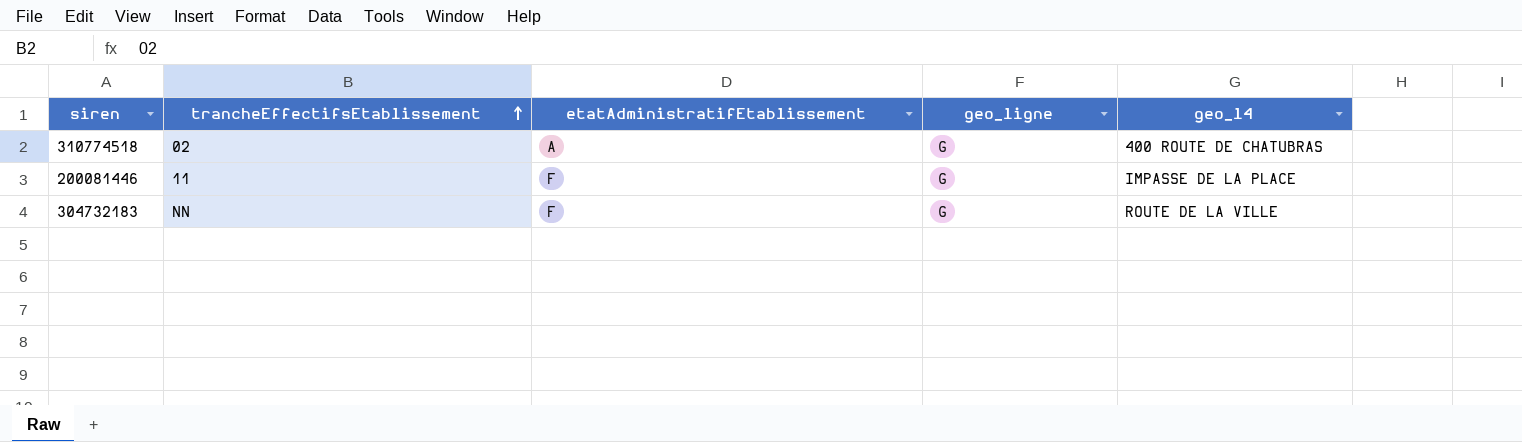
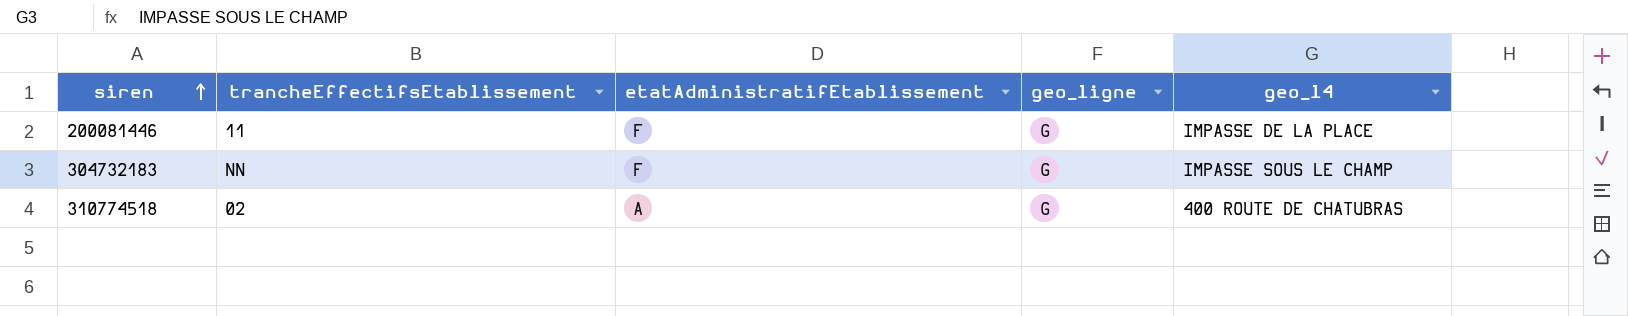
row order: trancheEffectifsEtablissement ascending -> siren ascending
304732183 | geo_l4: ROUTE DE LA VILLE -> IMPASSE SOUS LE CHAMP

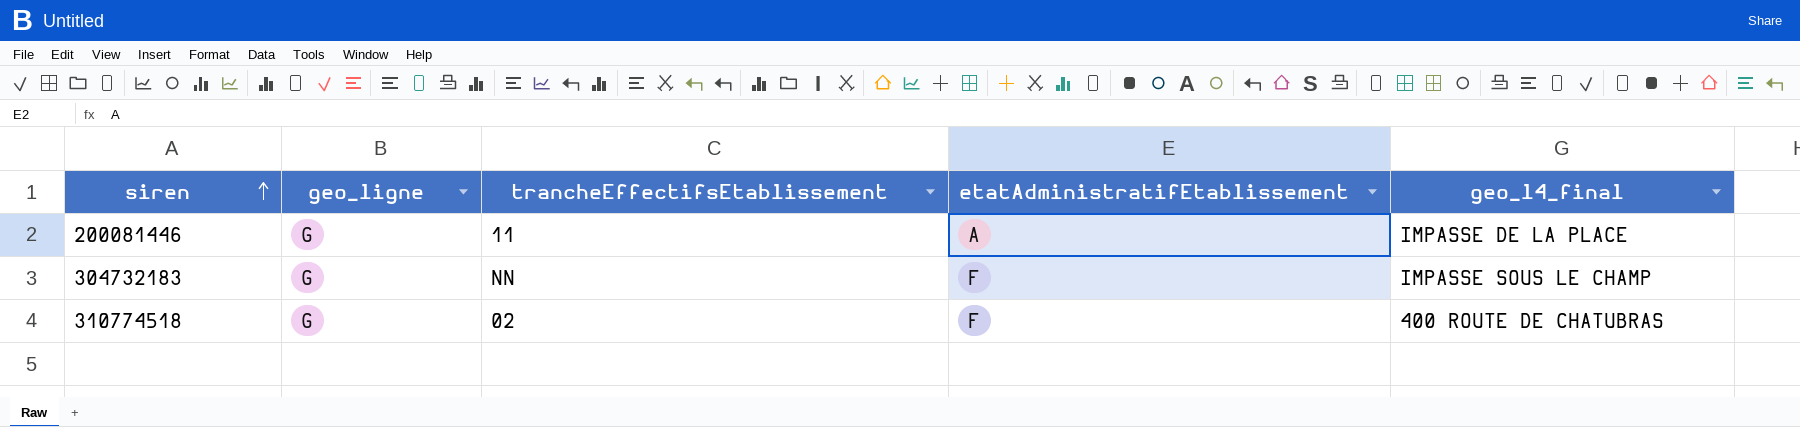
column geo_ligne | position: 4 -> 2
column name: geo_l4 -> geo_l4_final
200081446 | etatAdministratifEtablissement: F -> A
310774518 | etatAdministratifEtablissement: A -> F

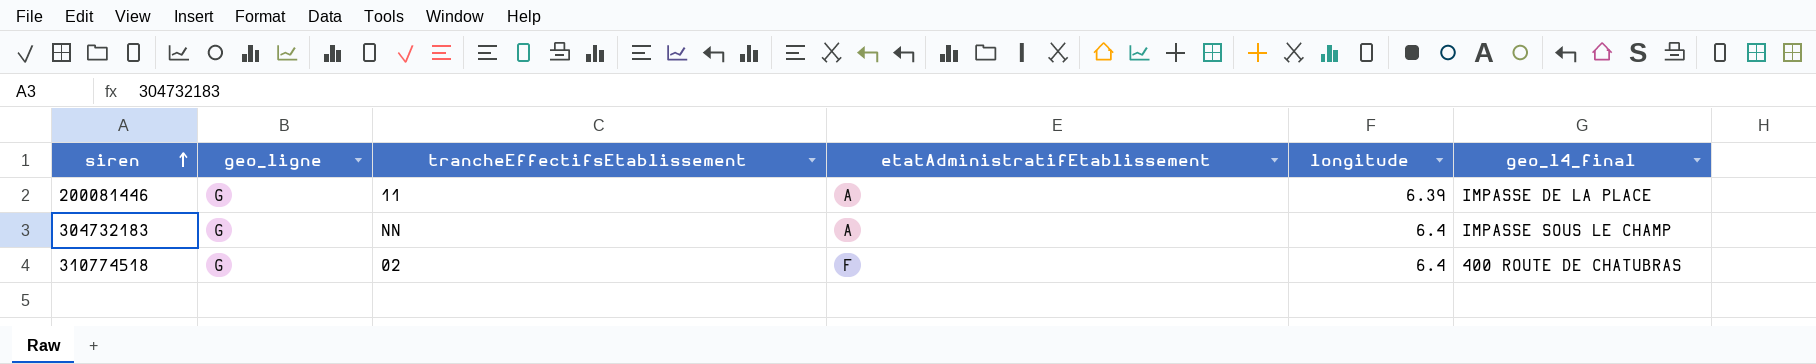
column longitude | position: none -> 5
304732183 | etatAdministratifEtablissement: F -> A

